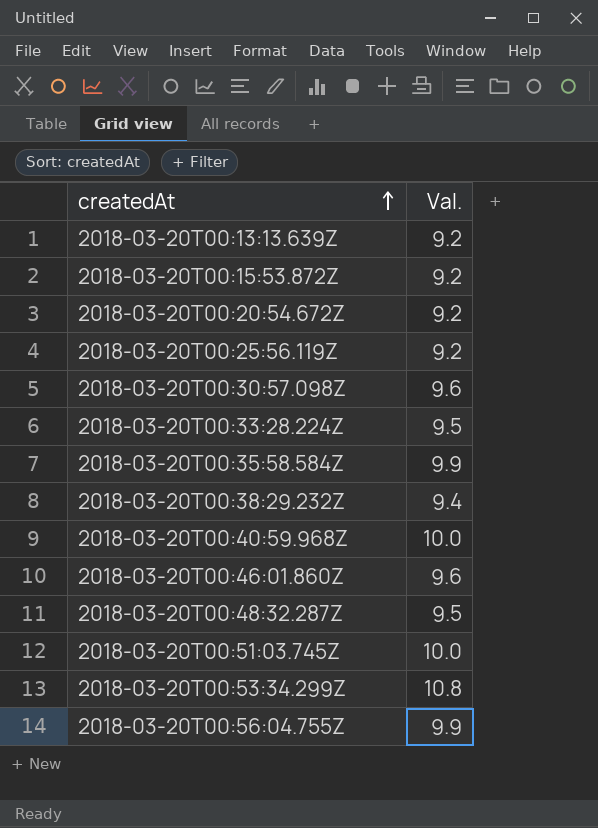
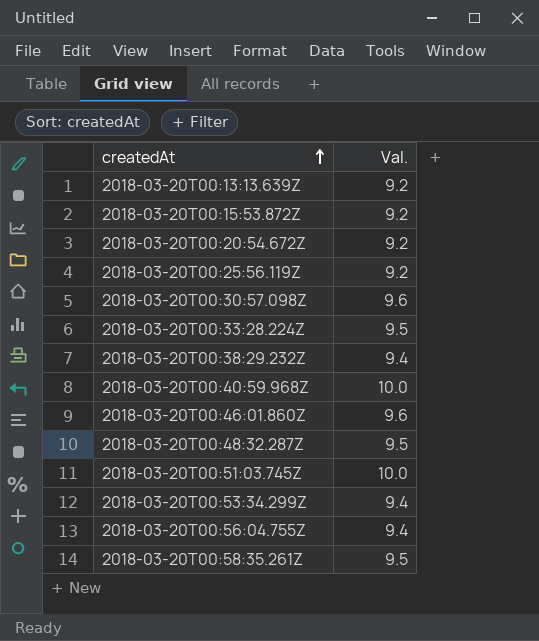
row 2018-03-20T00:35:58.584Z: 9.9 -> none
2018-03-20T00:53:34.299Z | Val.: 10.8 -> 9.4
2018-03-20T00:56:04.755Z | Val.: 9.9 -> 9.4
row 2018-03-20T00:58:35.261Z: none -> 9.5

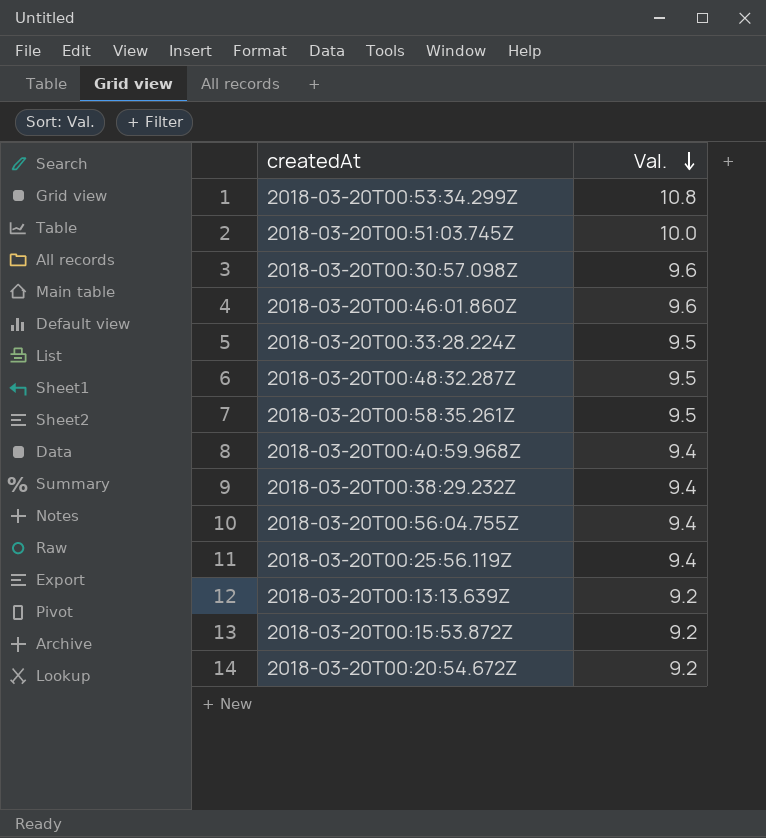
row order: createdAt ascending -> Val. descending
2018-03-20T00:53:34.299Z | Val.: 9.4 -> 10.8
2018-03-20T00:40:59.968Z | Val.: 10.0 -> 9.4
2018-03-20T00:25:56.119Z | Val.: 9.2 -> 9.4

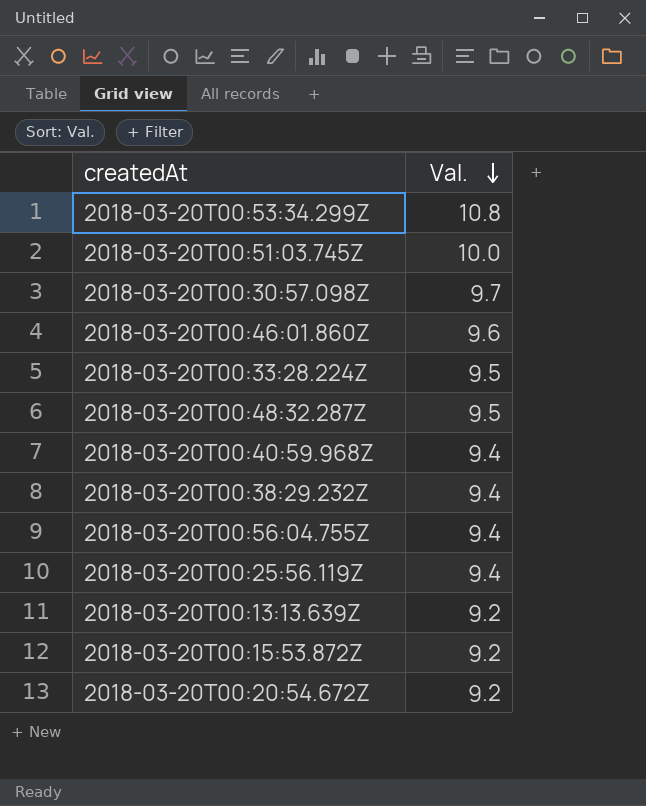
row 2018-03-20T00:58:35.261Z: 9.5 -> none
2018-03-20T00:30:57.098Z | Val.: 9.6 -> 9.7

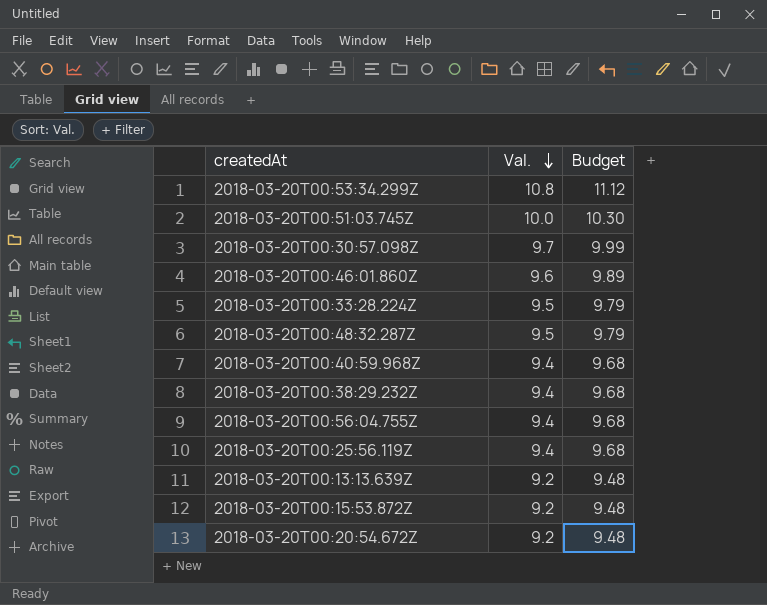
column Budget | formula: none -> [Val.] * 1.03

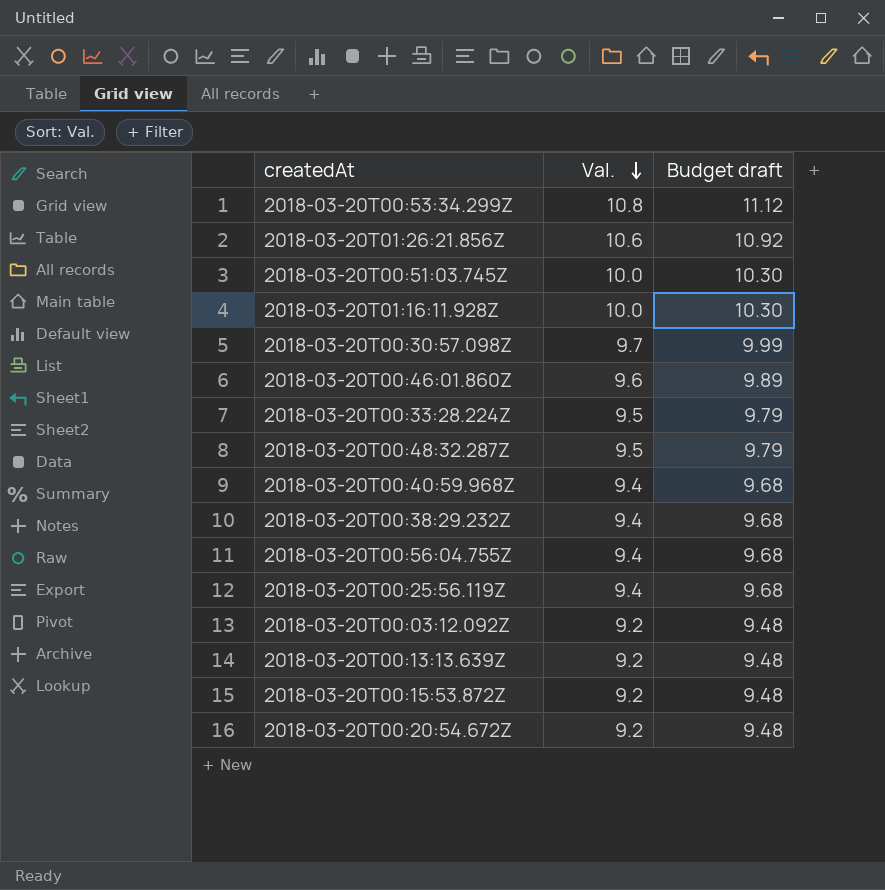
column name: Budget -> Budget draft
row 2018-03-20T01:26:21.856Z: none -> 10.6 | 10.92
row 2018-03-20T01:16:11.928Z: none -> 10.0 | 10.30
row 2018-03-20T00:03:12.092Z: none -> 9.2 | 9.48

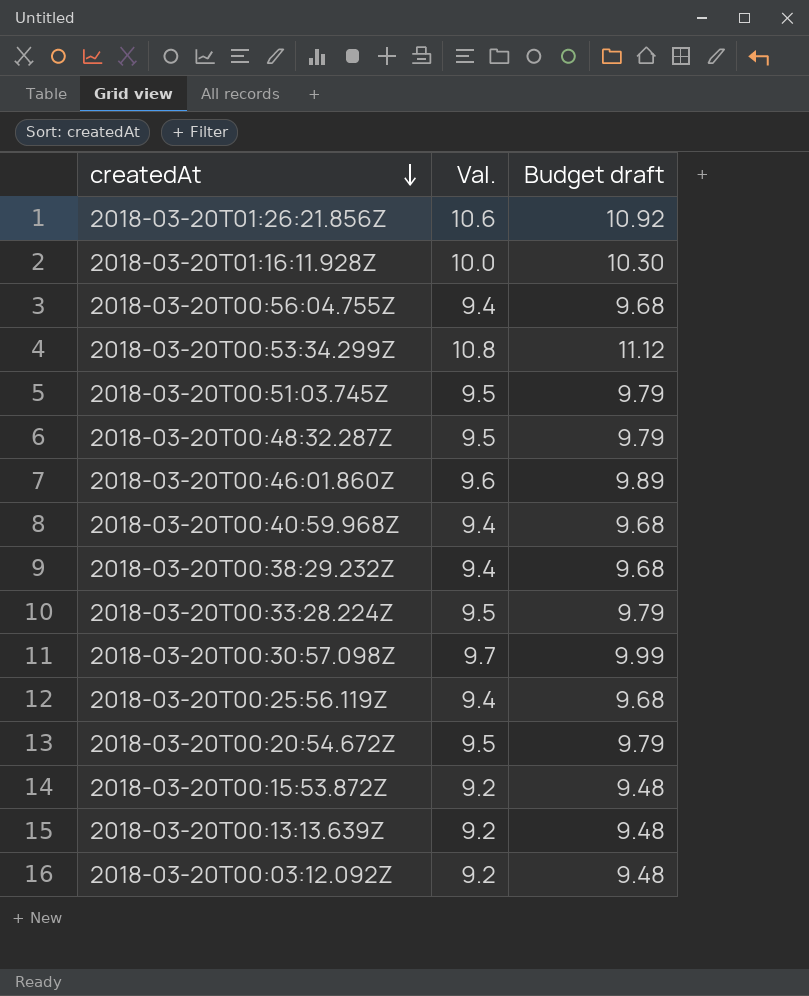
row order: Val. descending -> createdAt descending
2018-03-20T00:51:03.745Z | Val.: 10.0 -> 9.5
2018-03-20T00:51:03.745Z | Budget draft: 10.30 -> 9.79
2018-03-20T00:20:54.672Z | Val.: 9.2 -> 9.5
2018-03-20T00:20:54.672Z | Budget draft: 9.48 -> 9.79

